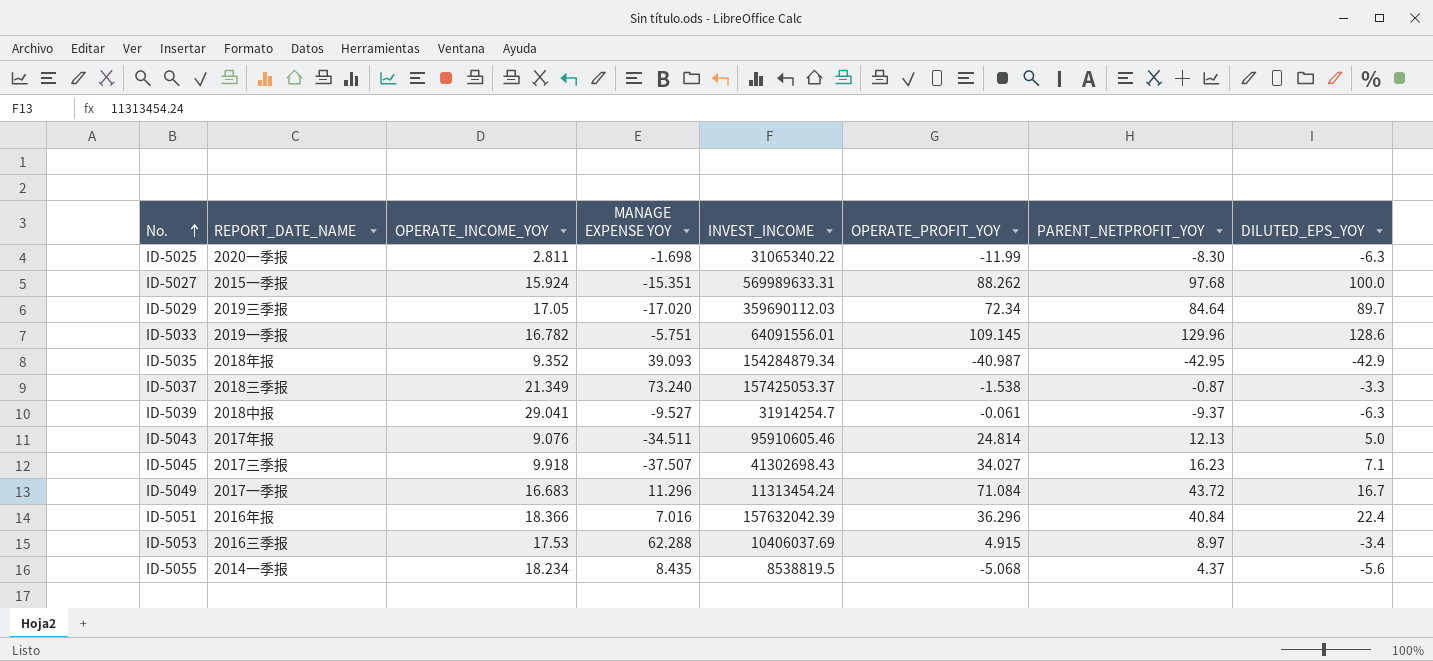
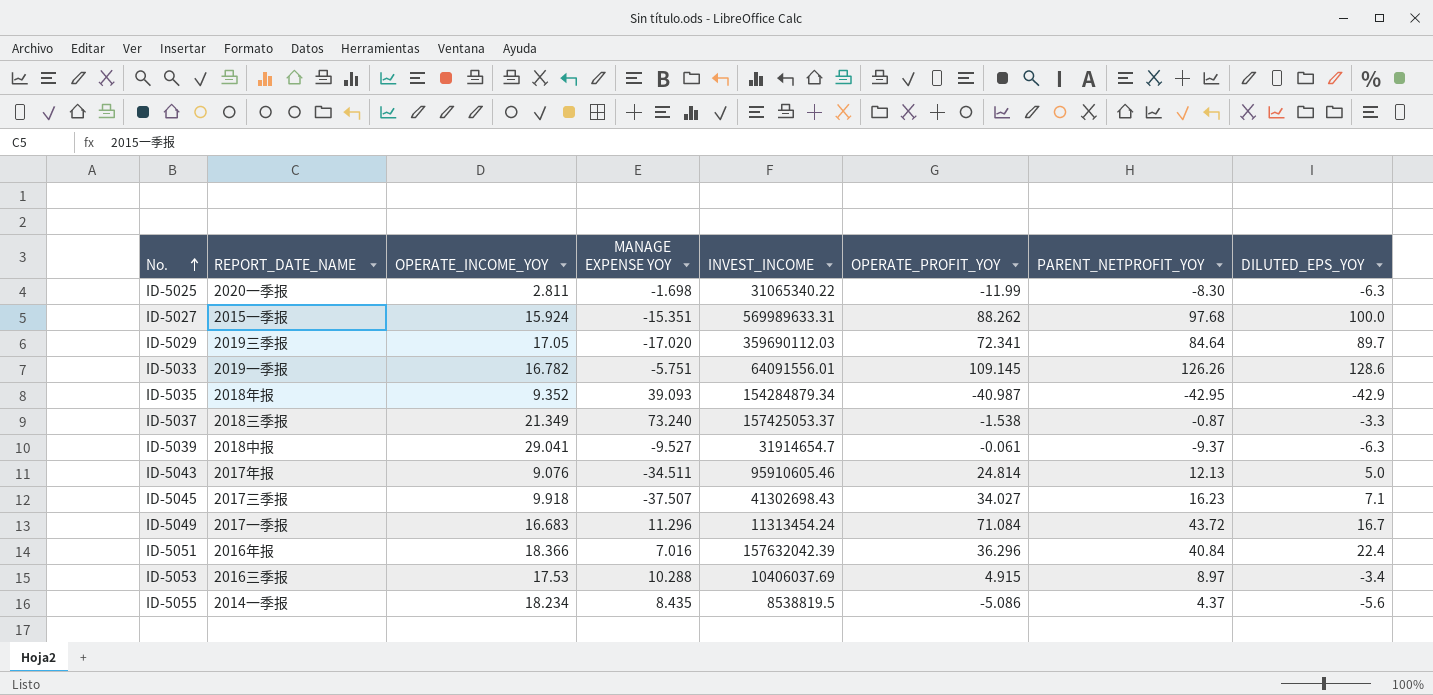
ID-5029 | OPERATE_PROFIT_YOY: 72.34 -> 72.341
ID-5033 | PARENT_NETPROFIT_YOY: 129.96 -> 126.26
ID-5039 | INVEST_INCOME: 31914254.7 -> 31914654.7
ID-5053 | MANAGE EXPENSE YOY: 62.288 -> 10.288
ID-5055 | OPERATE_PROFIT_YOY: -5.068 -> -5.086

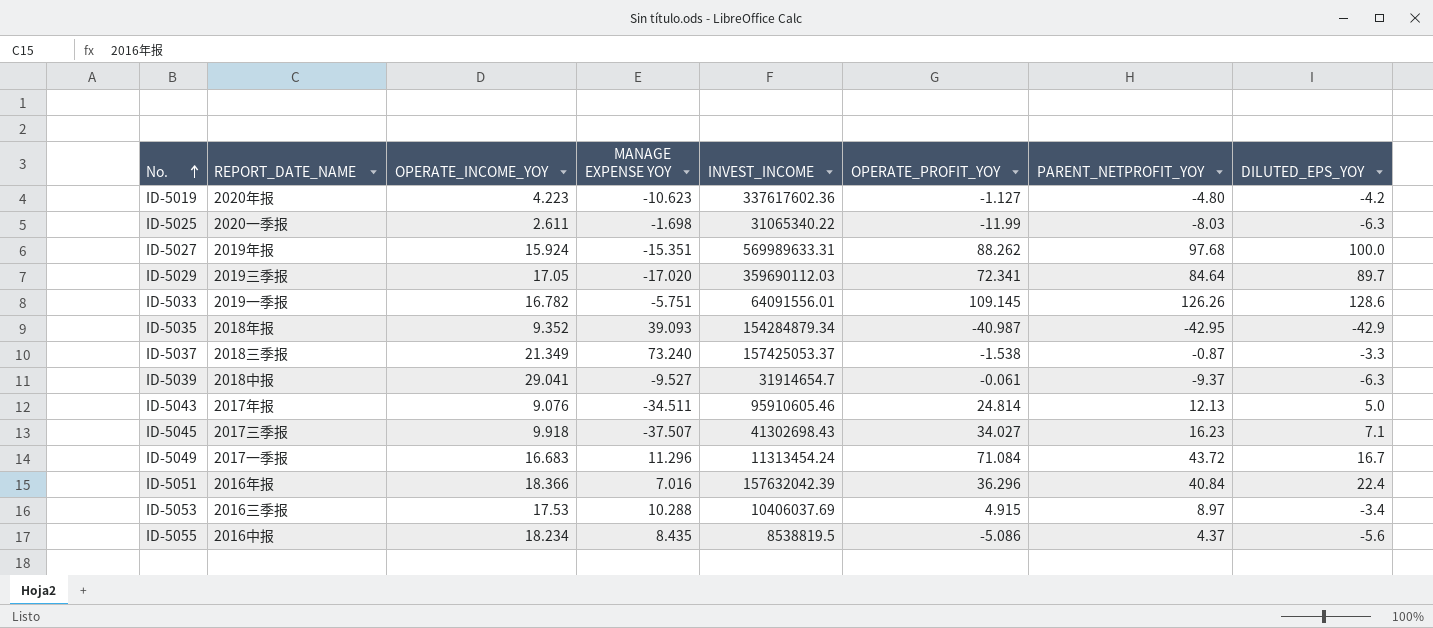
row ID-5019: none -> 2020年报 | 4.223 | -10.623 | 337617602.36 | -1.127 | -4.80 | -4.2
ID-5025 | OPERATE_INCOME_YOY: 2.811 -> 2.611
ID-5025 | PARENT_NETPROFIT_YOY: -8.30 -> -8.03
ID-5027 | REPORT_DATE_NAME: 2015一季报 -> 2019年报
ID-5055 | REPORT_DATE_NAME: 2014一季报 -> 2016中报

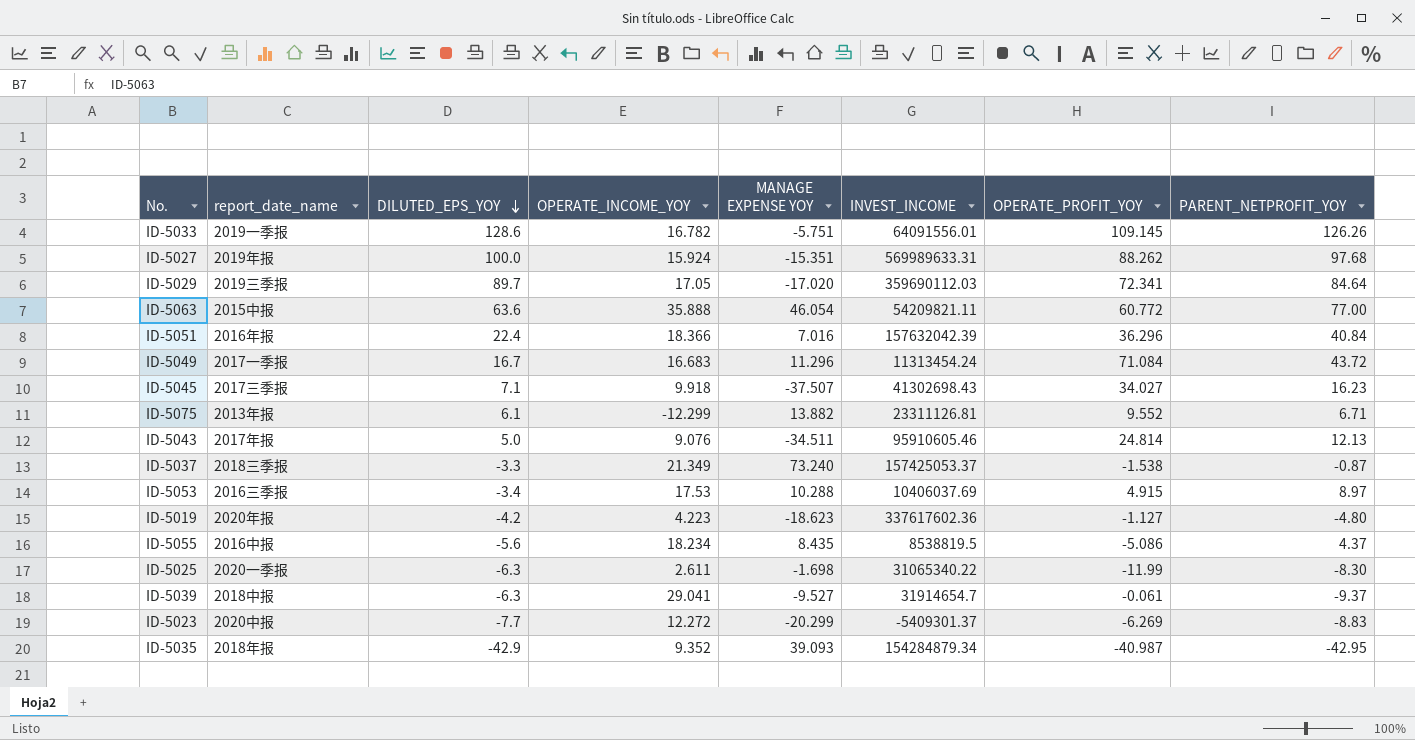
row order: No. ascending -> DILUTED_EPS_YOY descending
column name: REPORT_DATE_NAME -> report_date_name
column DILUTED_EPS_YOY | position: 8 -> 3
row ID-5063: none -> 2015中报 | 63.6 | 35.888 | 46.054 | 54209821.11 | 60.772 | 77.00
row ID-5075: none -> 2013年报 | 6.1 | -12.299 | 13.882 | 23311126.81 | 9.552 | 6.71
ID-5019 | MANAGE EXPENSE YOY: -10.623 -> -18.623
ID-5025 | PARENT_NETPROFIT_YOY: -8.03 -> -8.30
row ID-5023: none -> 2020中报 | -7.7 | 12.272 | -20.299 | -5409301.37 | -6.269 | -8.83

